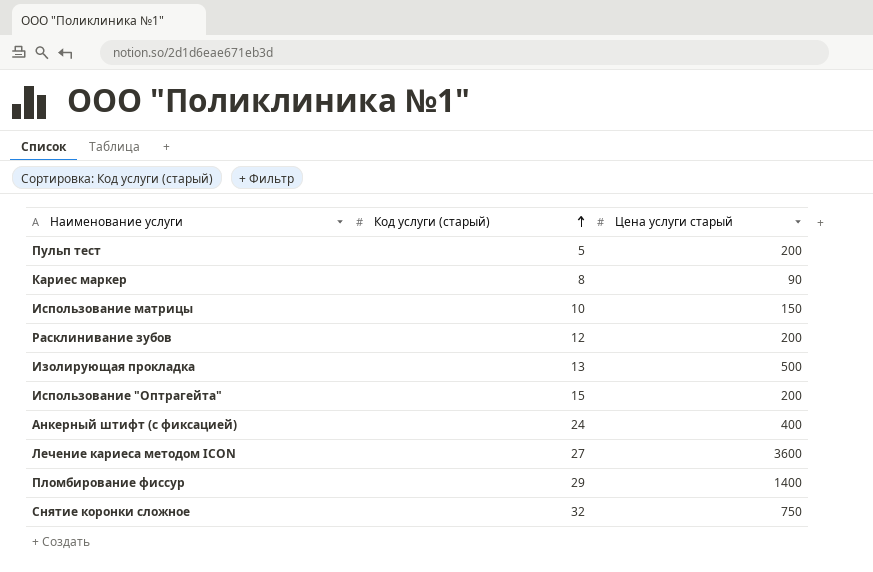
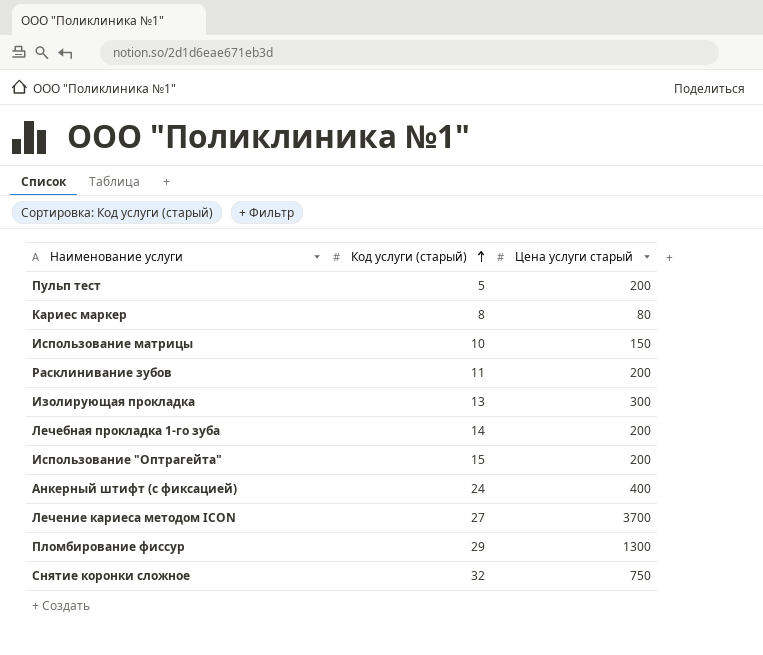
Кариес маркер | Цена услуги старый: 90 -> 80
Расклинивание зубов | Код услуги (старый): 12 -> 11
Изолирующая прокладка | Цена услуги старый: 500 -> 300
row Лечебная прокладка 1-го зуба: none -> 14 | 200
Лечение кариеса методом ICON | Цена услуги старый: 3600 -> 3700
Пломбирование фиссур | Цена услуги старый: 1400 -> 1300

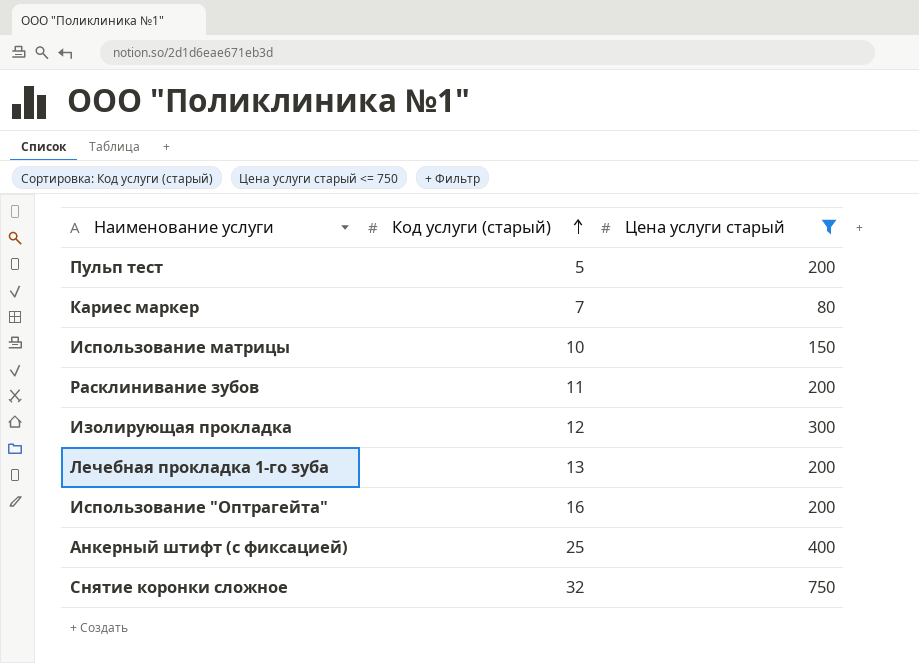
filter: none -> Цена услуги старый <= 750
Кариес маркер | Код услуги (старый): 8 -> 7
Изолирующая прокладка | Код услуги (старый): 13 -> 12
Лечебная прокладка 1-го зуба | Код услуги (старый): 14 -> 13
Использование "Оптрагейта" | Код услуги (старый): 15 -> 16
Анкерный штифт (с фиксацией) | Код услуги (старый): 24 -> 25

